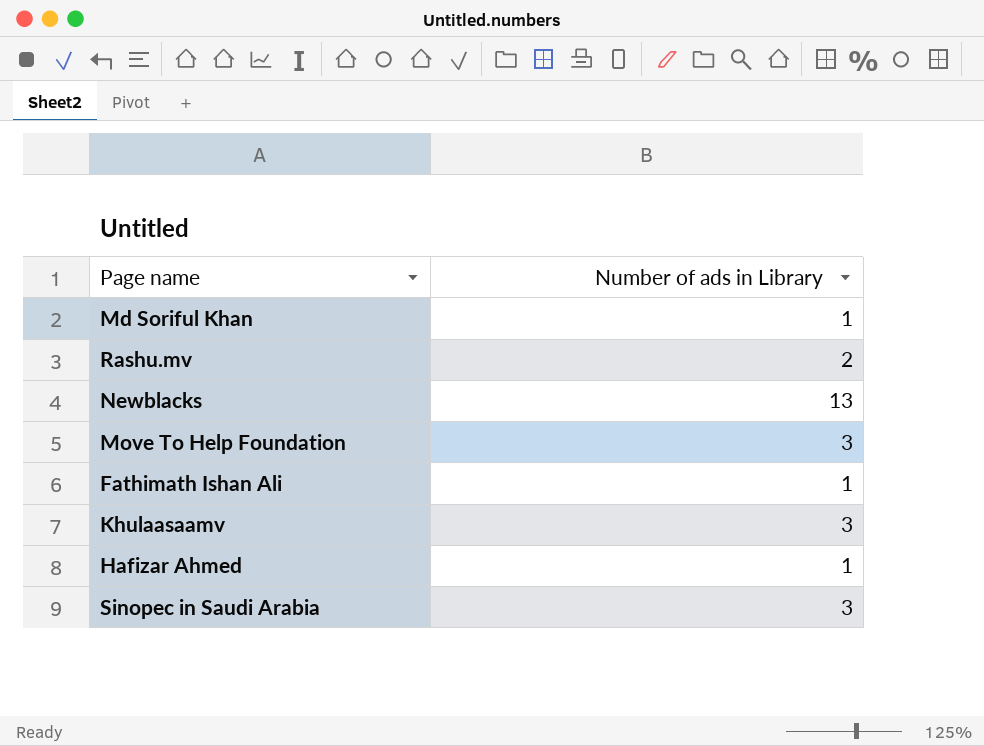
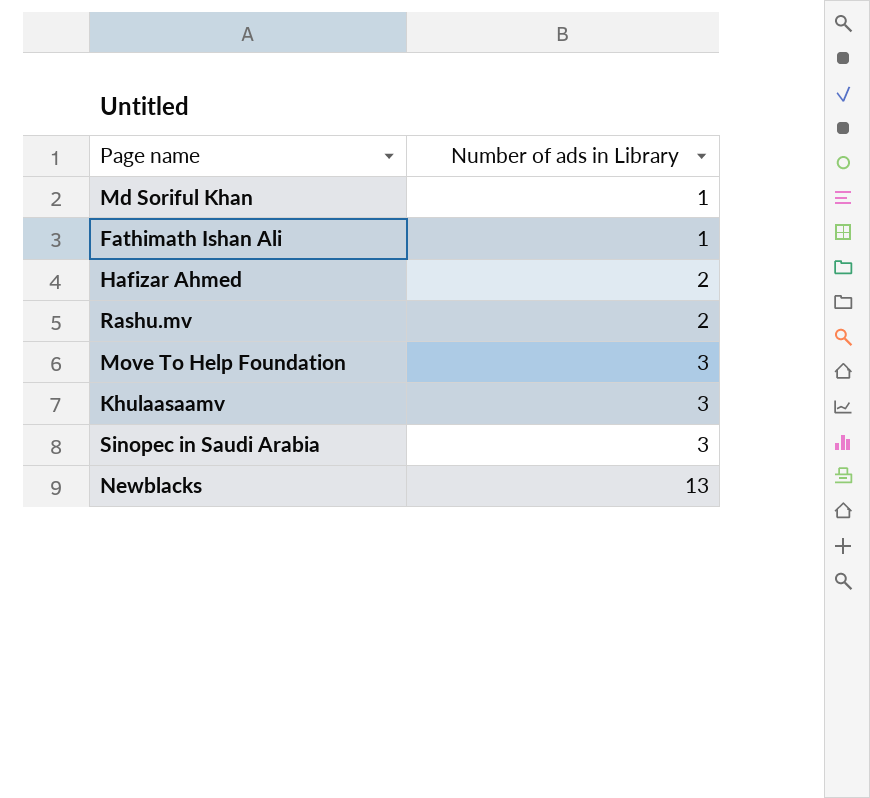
row order: none -> Number of ads in Library ascending
Hafizar Ahmed | Number of ads in Library: 1 -> 2

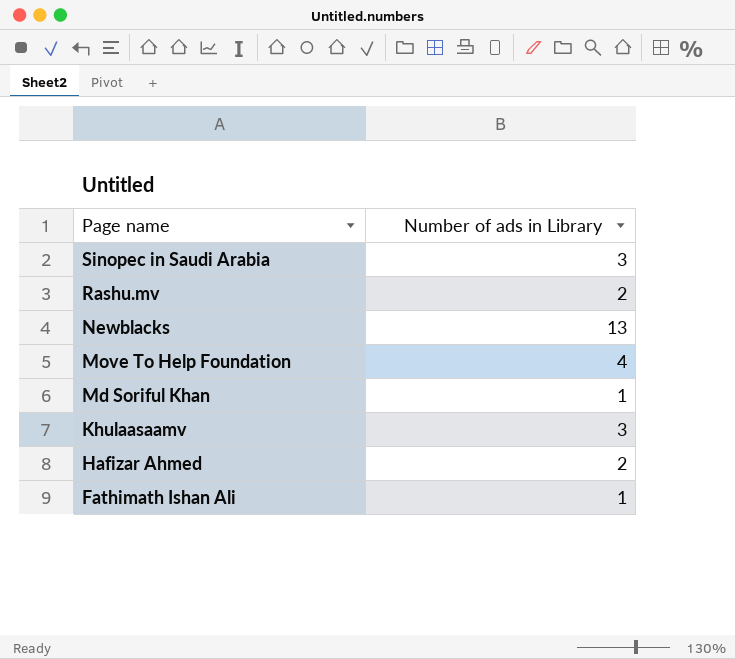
row order: Number of ads in Library ascending -> Page name descending
Move To Help Foundation | Number of ads in Library: 3 -> 4

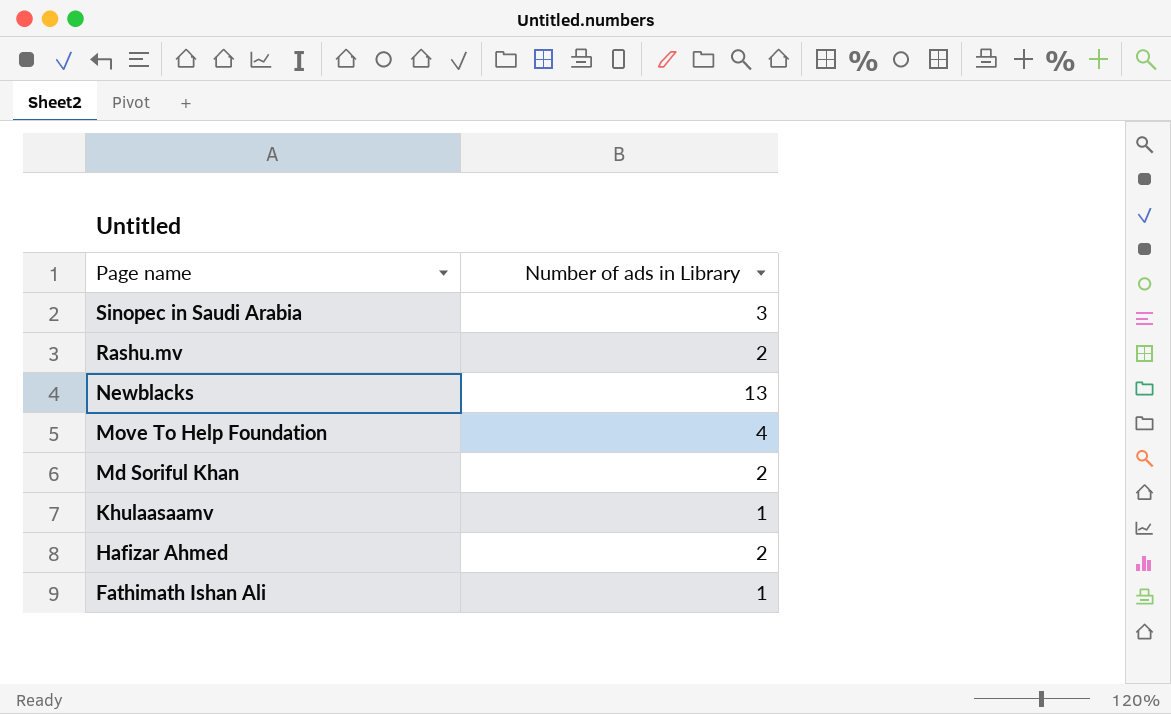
Md Soriful Khan | Number of ads in Library: 1 -> 2
Khulaasaamv | Number of ads in Library: 3 -> 1

